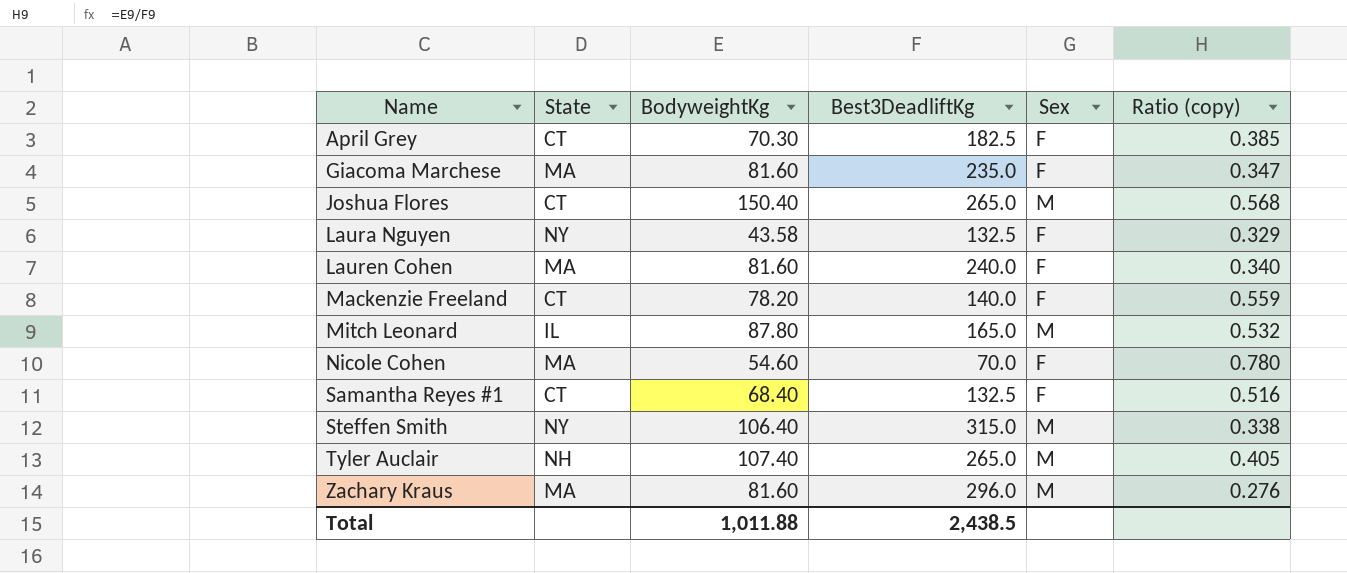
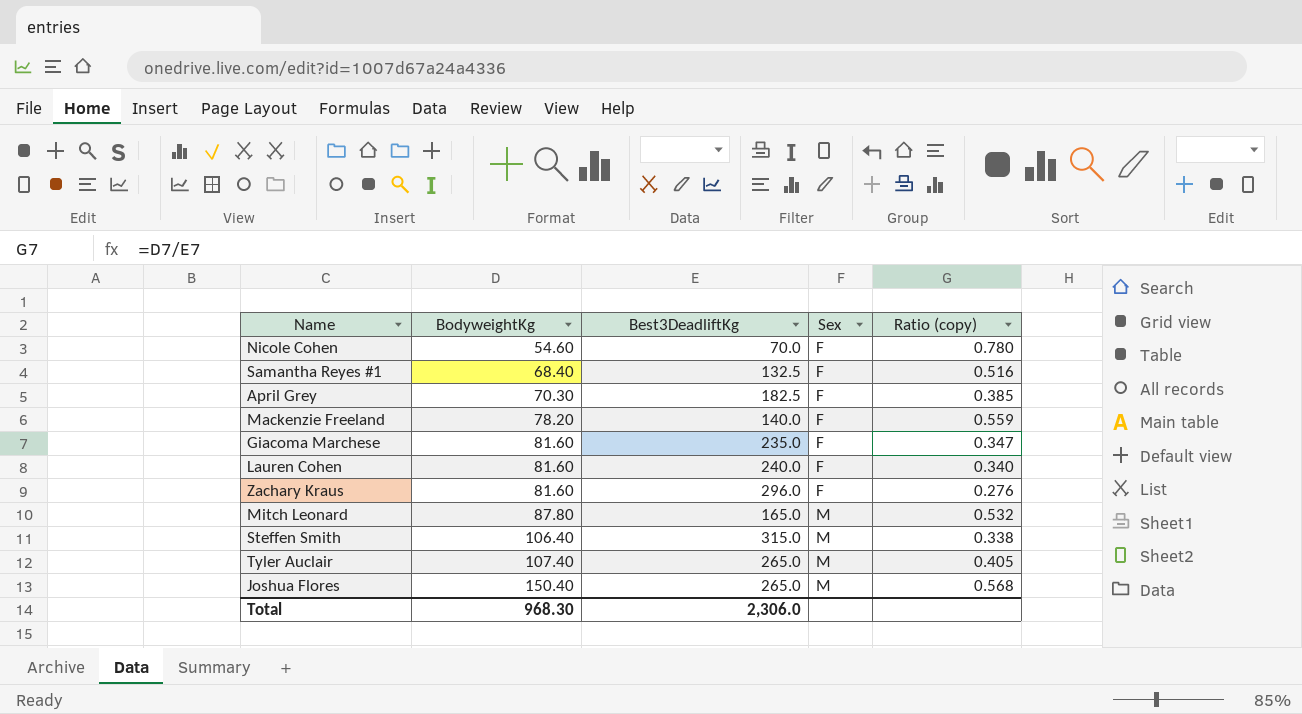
row order: Name ascending -> BodyweightKg ascending
column State | position: 2 -> none
row Laura Nguyen: NY | 43.58 | 132.5 | F | 0.329 -> none
Zachary Kraus | Sex: M -> F
Total | BodyweightKg: 1,011.88 -> 968.30
Total | Best3DeadliftKg: 2,438.5 -> 2,306.0

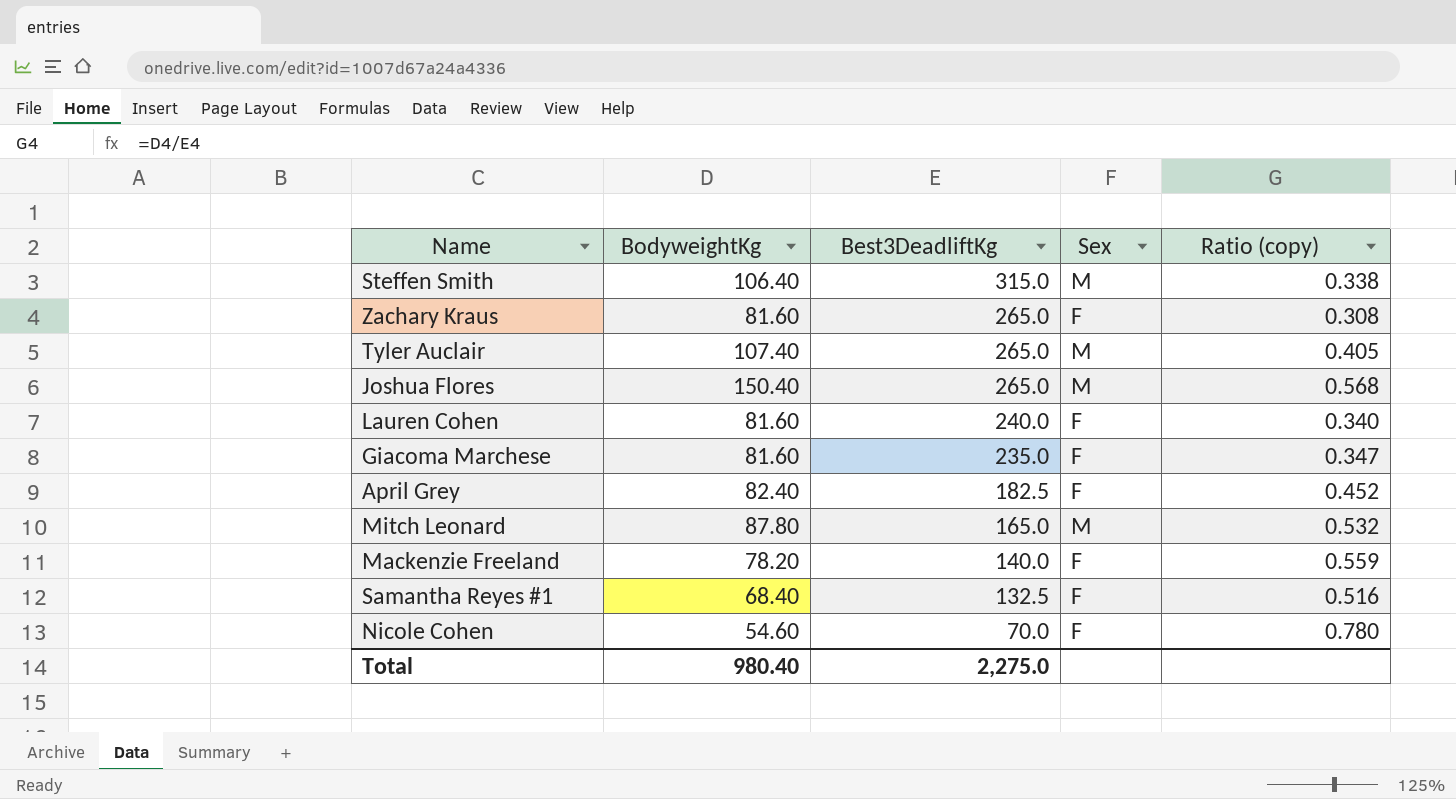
row order: BodyweightKg ascending -> Best3DeadliftKg descending
Zachary Kraus | Best3DeadliftKg: 296.0 -> 265.0
Zachary Kraus | Ratio (copy): 0.276 -> 0.308
April Grey | BodyweightKg: 70.30 -> 82.40
April Grey | Ratio (copy): 0.385 -> 0.452
Total | BodyweightKg: 968.30 -> 980.40
Total | Best3DeadliftKg: 2,306.0 -> 2,275.0

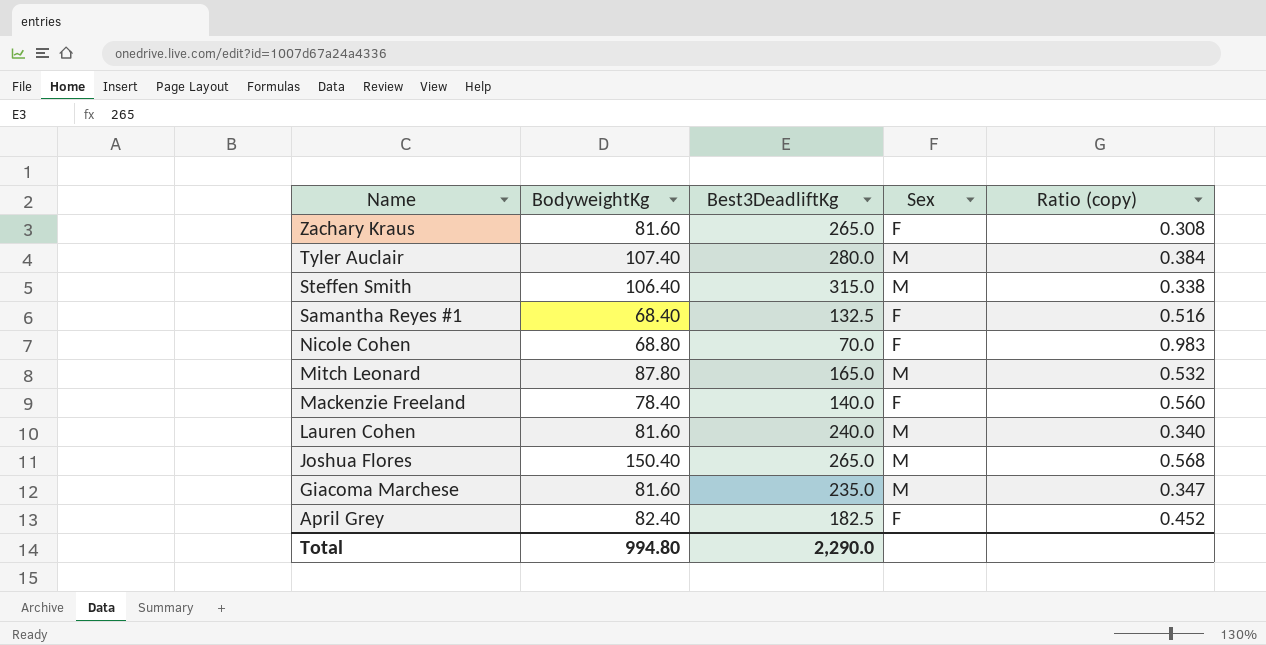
row order: Best3DeadliftKg descending -> Name descending
Tyler Auclair | Best3DeadliftKg: 265.0 -> 280.0
Tyler Auclair | Ratio (copy): 0.405 -> 0.384
Nicole Cohen | BodyweightKg: 54.60 -> 68.80
Nicole Cohen | Ratio (copy): 0.780 -> 0.983
Mackenzie Freeland | BodyweightKg: 78.20 -> 78.40
Mackenzie Freeland | Ratio (copy): 0.559 -> 0.560
Lauren Cohen | Sex: F -> M
Giacoma Marchese | Sex: F -> M
Total | BodyweightKg: 980.40 -> 994.80
Total | Best3DeadliftKg: 2,275.0 -> 2,290.0

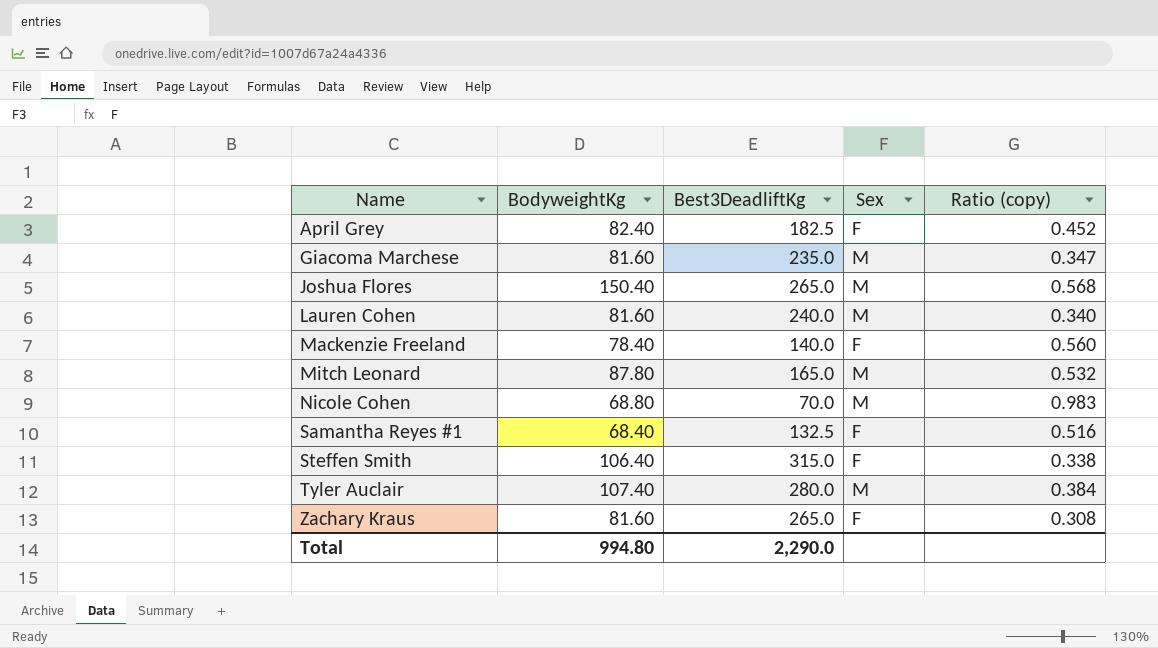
row order: Name descending -> Name ascending
Nicole Cohen | Sex: F -> M
Steffen Smith | Sex: M -> F

